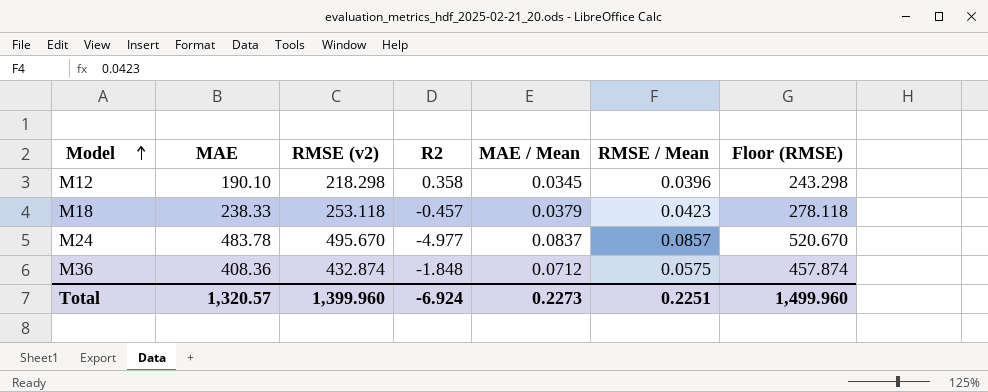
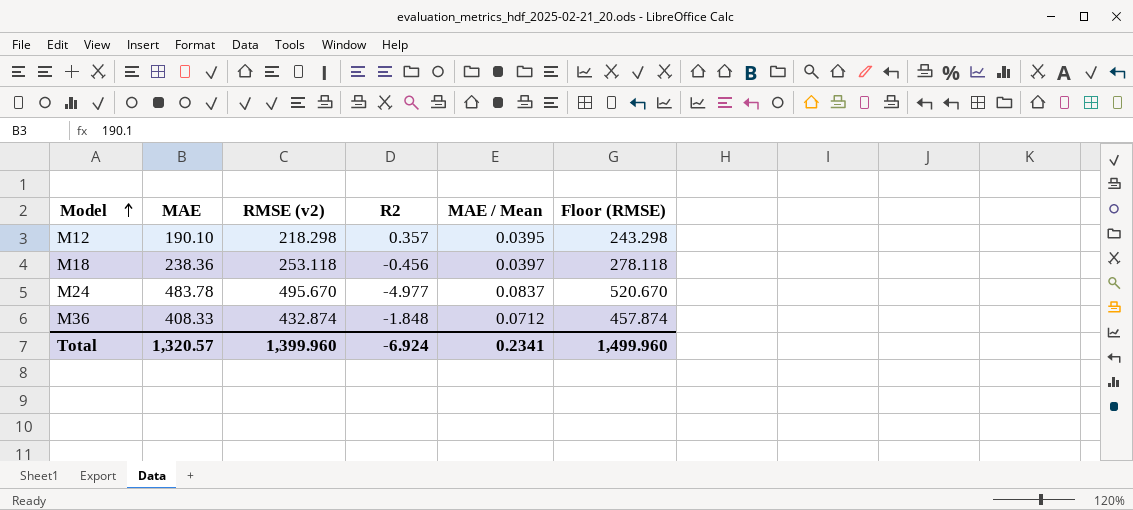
column RMSE / Mean | position: 6 -> none
M12 | R2: 0.358 -> 0.357
M12 | MAE / Mean: 0.0345 -> 0.0395
M18 | MAE: 238.33 -> 238.36
M18 | R2: -0.457 -> -0.456
M18 | MAE / Mean: 0.0379 -> 0.0397
M36 | MAE: 408.36 -> 408.33
Total | MAE / Mean: 0.2273 -> 0.2341

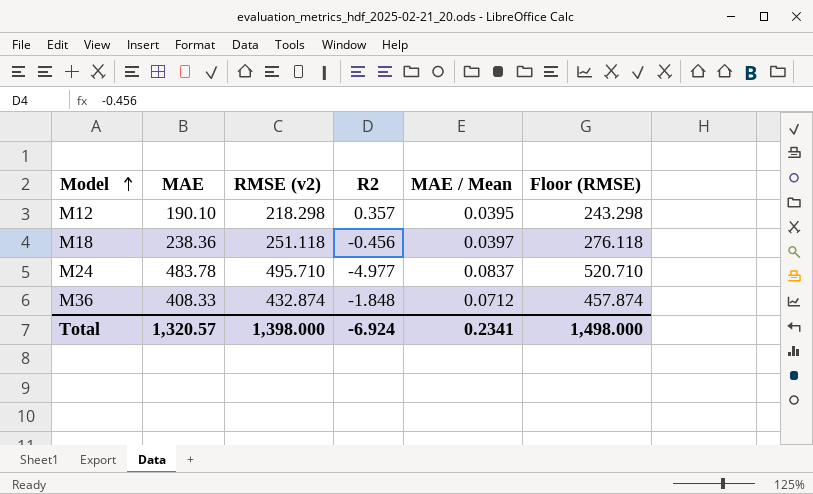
M18 | RMSE (v2): 253.118 -> 251.118
M18 | Floor (RMSE): 278.118 -> 276.118
M24 | RMSE (v2): 495.670 -> 495.710
M24 | Floor (RMSE): 520.670 -> 520.710
Total | RMSE (v2): 1,399.960 -> 1,398.000
Total | Floor (RMSE): 1,499.960 -> 1,498.000

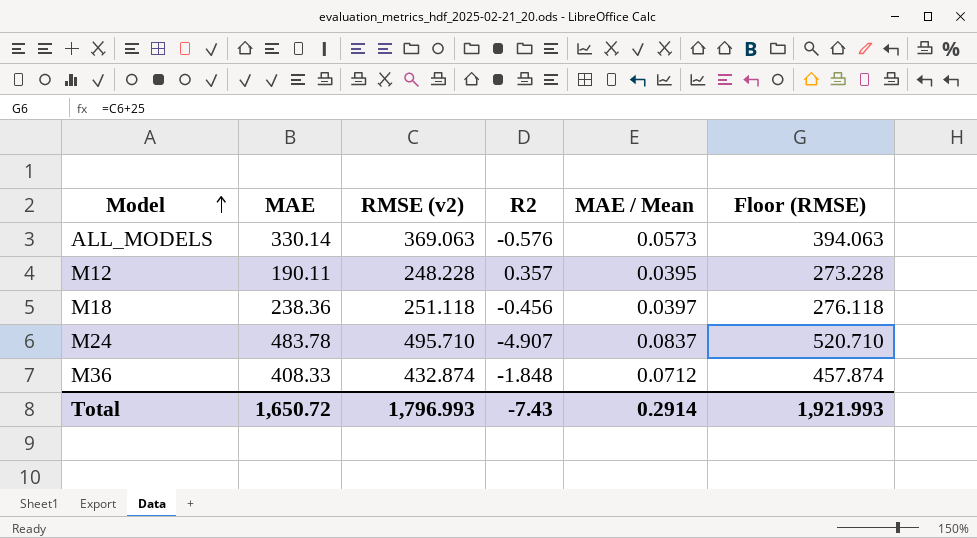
row ALL_MODELS: none -> 330.14 | 369.063 | -0.576 | 0.0573 | 394.063
M12 | MAE: 190.10 -> 190.11
M12 | RMSE (v2): 218.298 -> 248.228
M12 | Floor (RMSE): 243.298 -> 273.228
M24 | R2: -4.977 -> -4.907
Total | MAE: 1,320.57 -> 1,650.72
Total | RMSE (v2): 1,398.000 -> 1,796.993
Total | R2: -6.924 -> -7.43
Total | MAE / Mean: 0.2341 -> 0.2914
Total | Floor (RMSE): 1,498.000 -> 1,921.993

